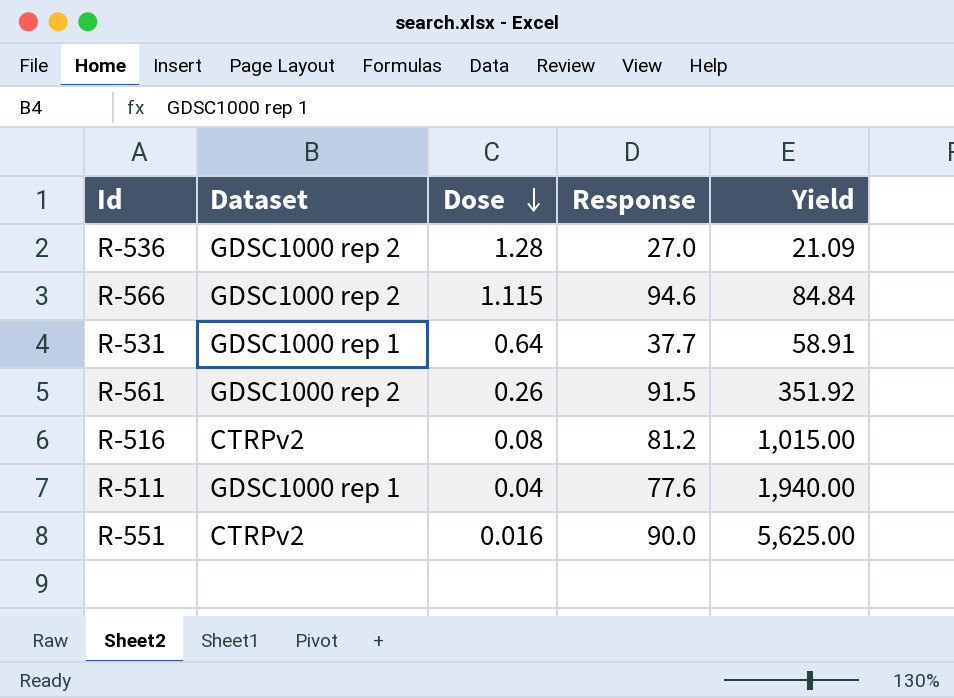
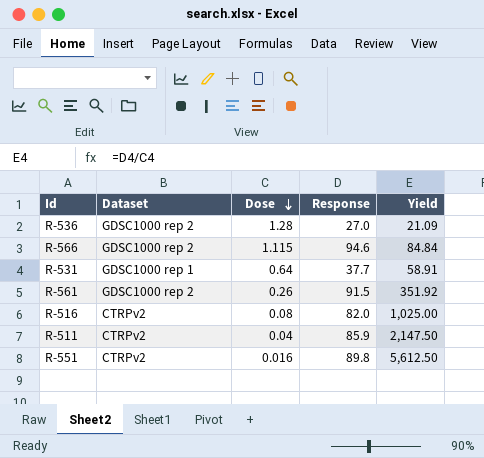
R-516 | Response: 81.2 -> 82.0
R-516 | Yield: 1,015.00 -> 1,025.00
R-511 | Dataset: GDSC1000 rep 1 -> CTRPv2
R-511 | Response: 77.6 -> 85.9
R-511 | Yield: 1,940.00 -> 2,147.50
R-551 | Response: 90.0 -> 89.8
R-551 | Yield: 5,625.00 -> 5,612.50

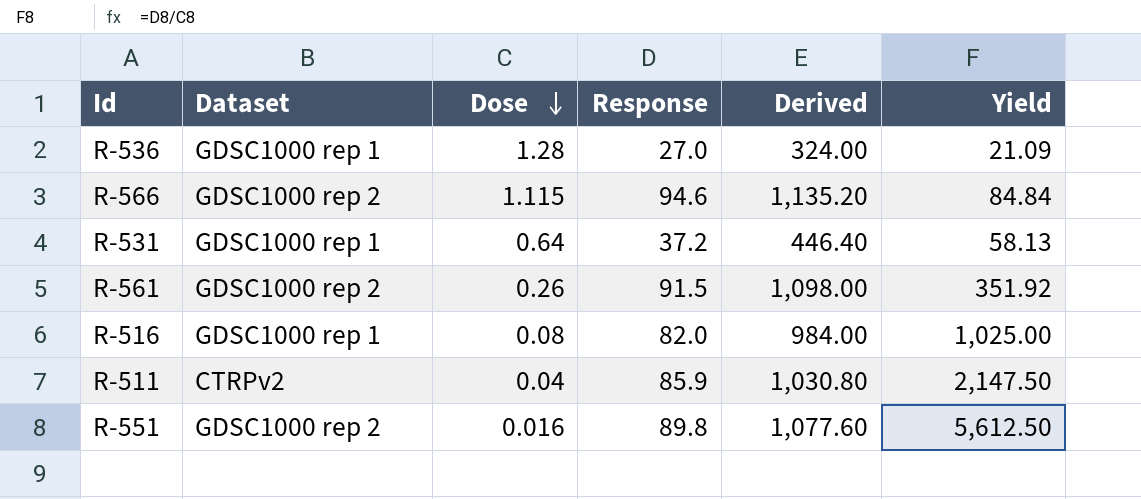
column Derived | formula: none -> [Response] * 12
R-536 | Dataset: GDSC1000 rep 2 -> GDSC1000 rep 1
R-531 | Response: 37.7 -> 37.2
R-531 | Yield: 58.91 -> 58.13
R-516 | Dataset: CTRPv2 -> GDSC1000 rep 1
R-551 | Dataset: CTRPv2 -> GDSC1000 rep 2

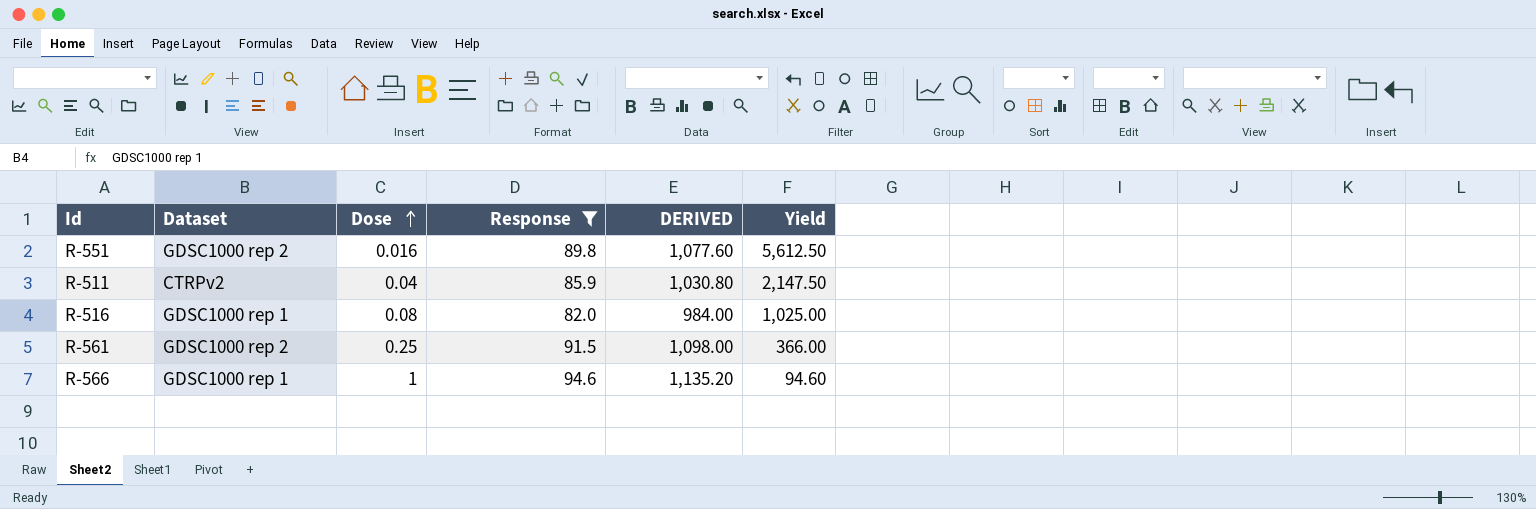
filter: none -> Response >= 82.0
row order: Dose descending -> Dose ascending
column name: Derived -> DERIVED
R-561 | Dose: 0.26 -> 0.25
R-561 | Yield: 351.92 -> 366.00
R-566 | Dataset: GDSC1000 rep 2 -> GDSC1000 rep 1
R-566 | Dose: 1.115 -> 1
R-566 | Yield: 84.84 -> 94.60

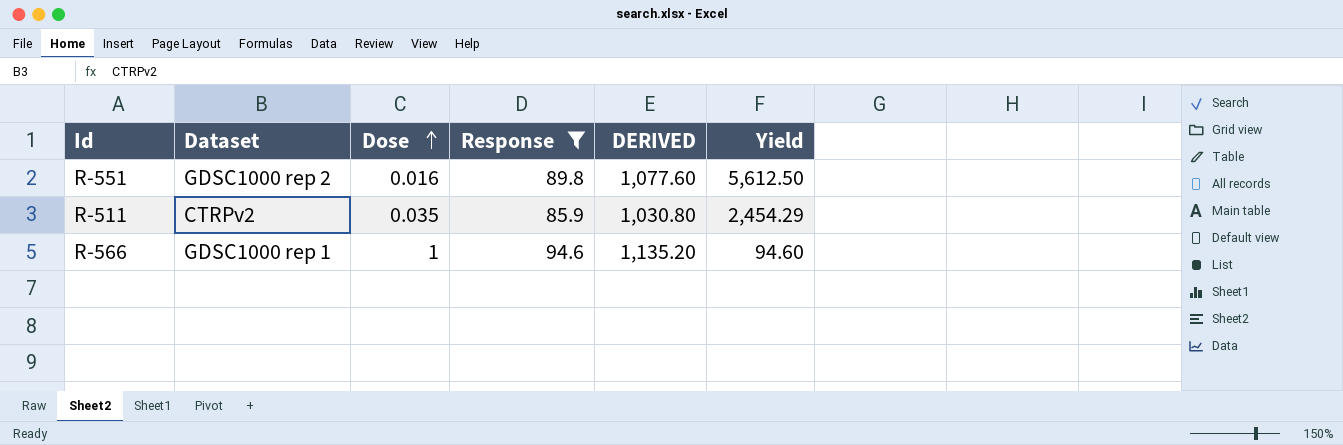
row R-516: GDSC1000 rep 1 | 0.08 | 82.0 | 984.00 | 1,025.00 -> none
row R-561: GDSC1000 rep 2 | 0.25 | 91.5 | 1,098.00 | 366.00 -> none
R-511 | Dose: 0.04 -> 0.035
R-511 | Yield: 2,147.50 -> 2,454.29

